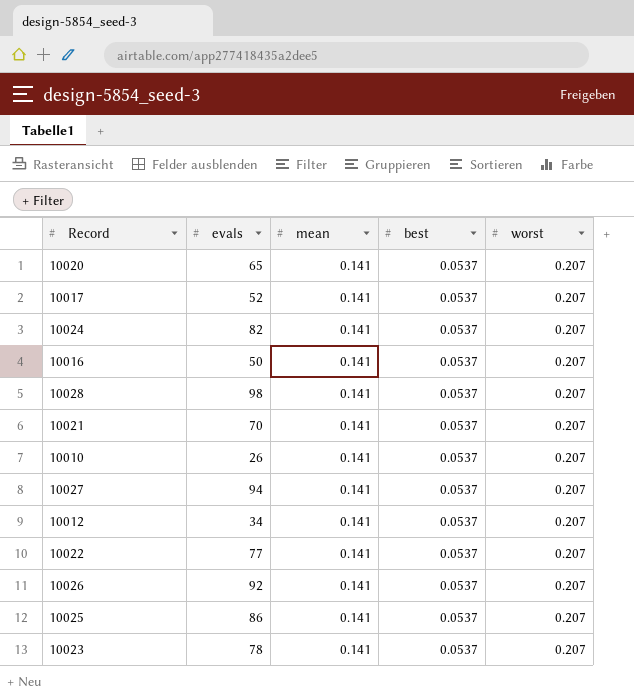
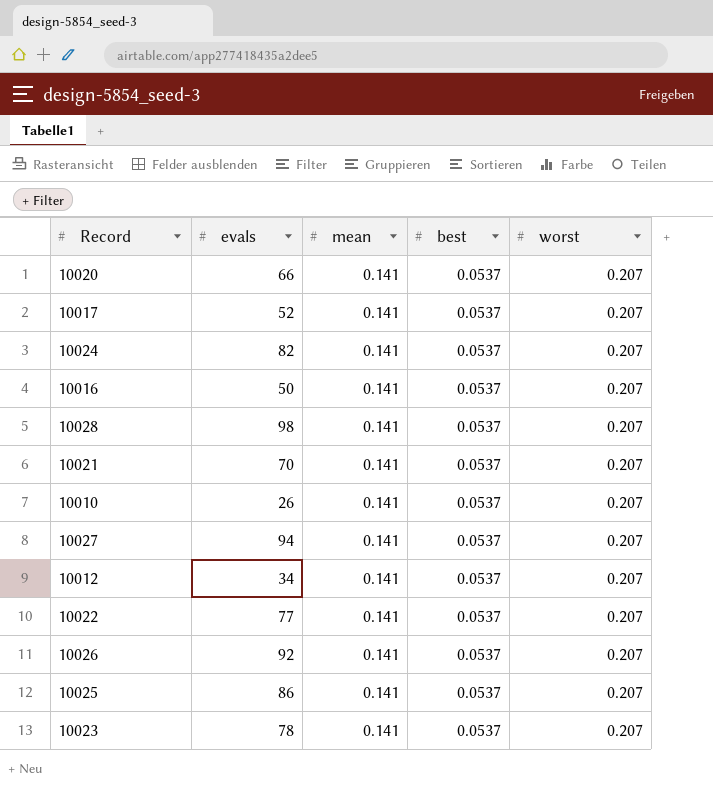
10020 | evals: 65 -> 66

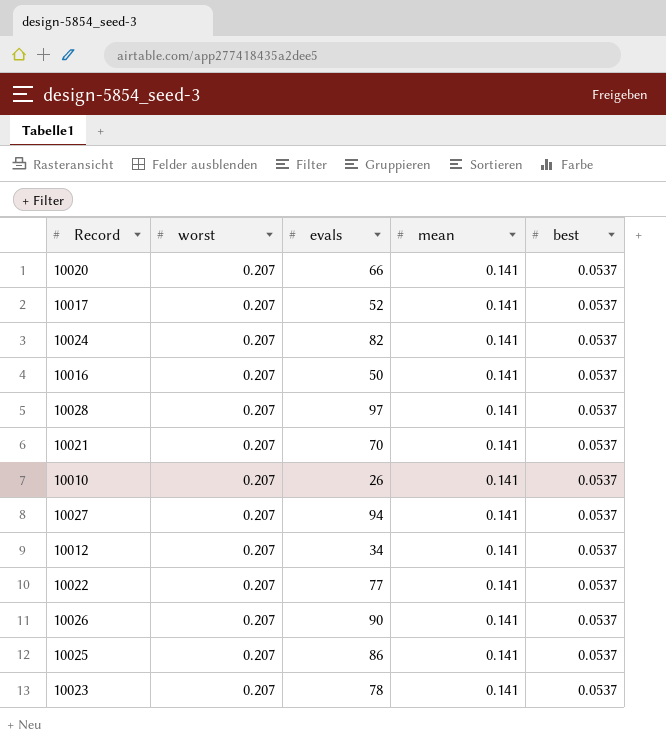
column worst | position: 5 -> 2
10028 | evals: 98 -> 97
10026 | evals: 92 -> 90

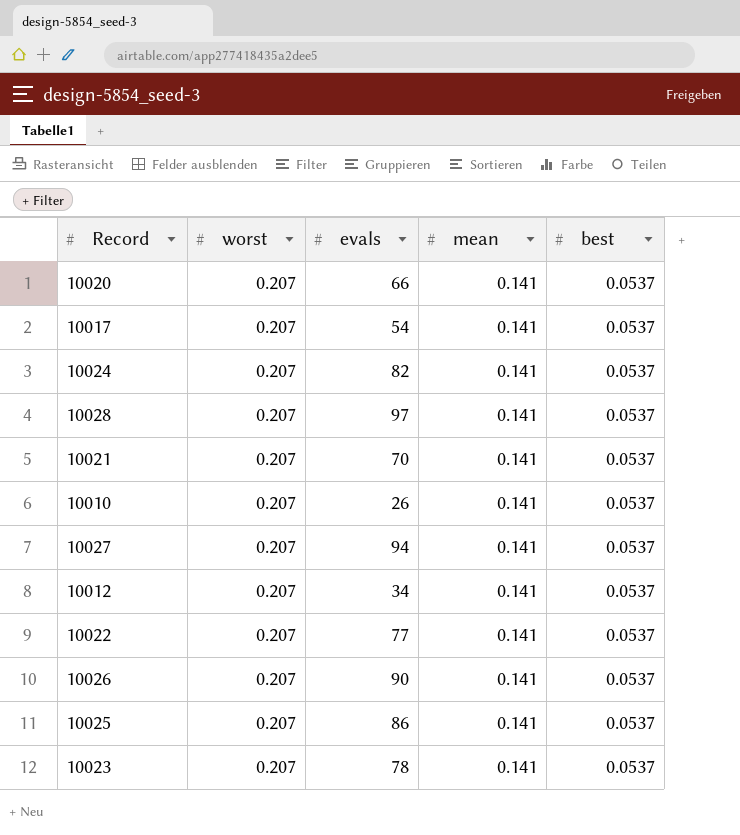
row 10016: 0.207 | 50 | 0.141 | 0.0537 -> none
10017 | evals: 52 -> 54

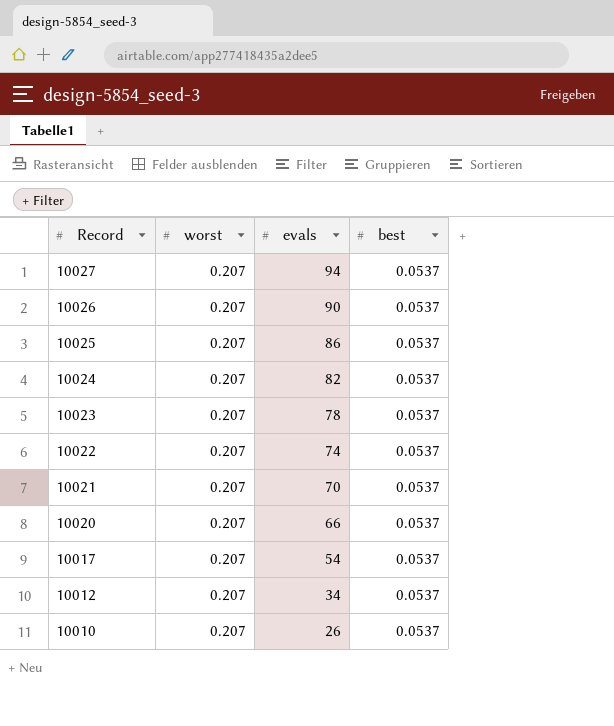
row order: none -> Record descending
column mean | position: 4 -> none
row 10028: 0.207 | 97 | 0.141 | 0.0537 -> none
10022 | evals: 77 -> 74

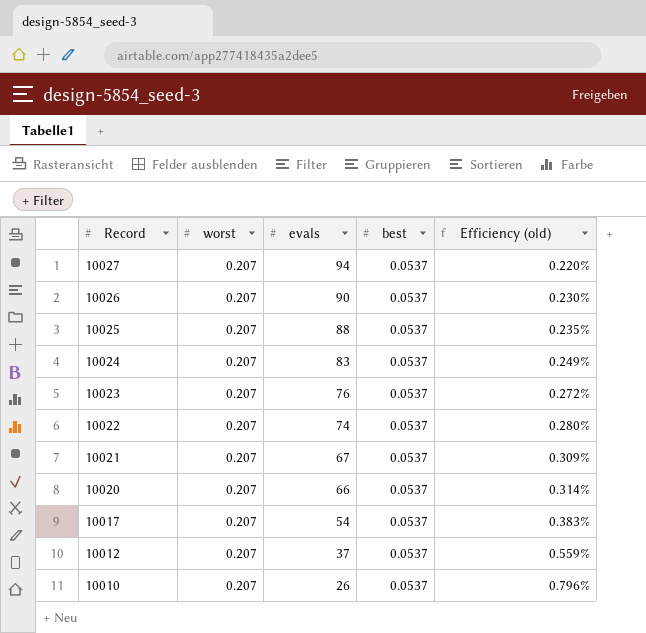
column Efficiency (old) | formula: none -> [worst] / [evals]
10025 | evals: 86 -> 88
10024 | evals: 82 -> 83
10023 | evals: 78 -> 76
10021 | evals: 70 -> 67
10012 | evals: 34 -> 37

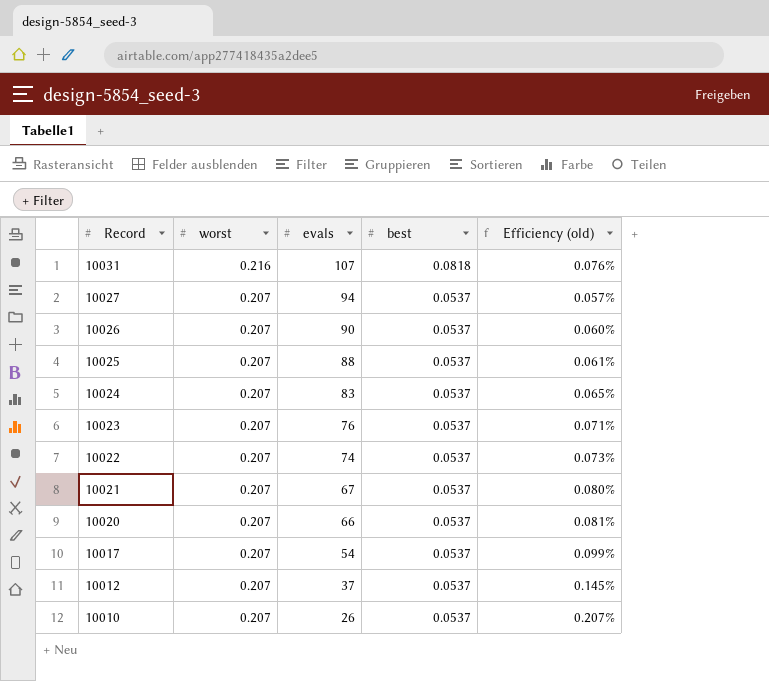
column Efficiency (old) | formula: [worst] / [evals] -> [best] / [evals]
row 10031: none -> 0.216 | 107 | 0.0818 | 0.076%

